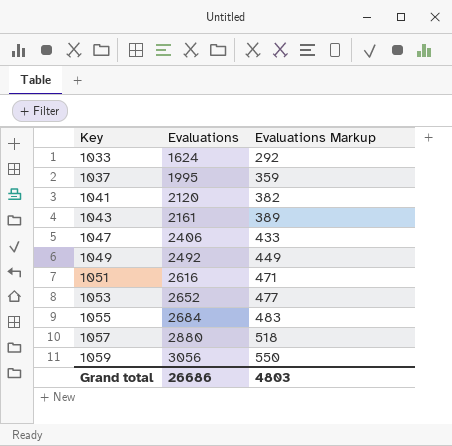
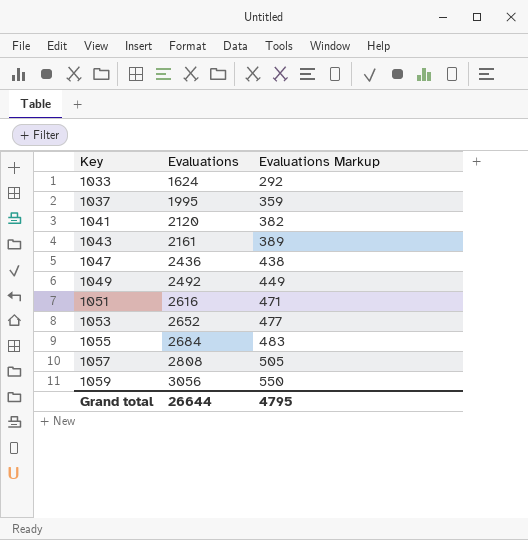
1047 | Evaluations: 2406 -> 2436
1047 | Evaluations Markup: 433 -> 438
1057 | Evaluations: 2880 -> 2808
1057 | Evaluations Markup: 518 -> 505
Grand total | Evaluations: 26686 -> 26644
Grand total | Evaluations Markup: 4803 -> 4795

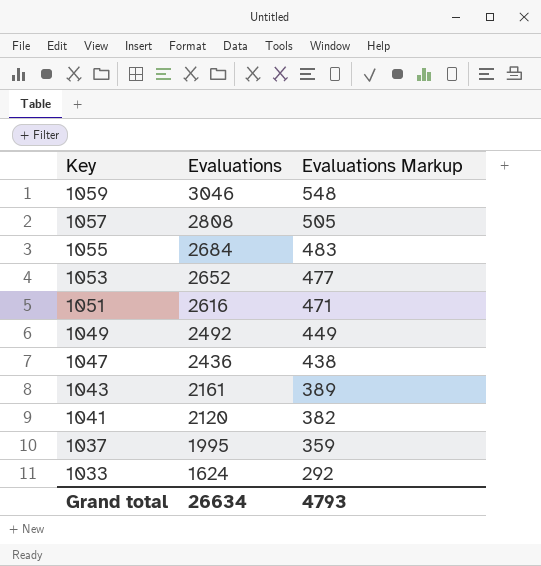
row order: Key ascending -> Key descending
1059 | Evaluations: 3056 -> 3046
1059 | Evaluations Markup: 550 -> 548
Grand total | Evaluations: 26644 -> 26634
Grand total | Evaluations Markup: 4795 -> 4793

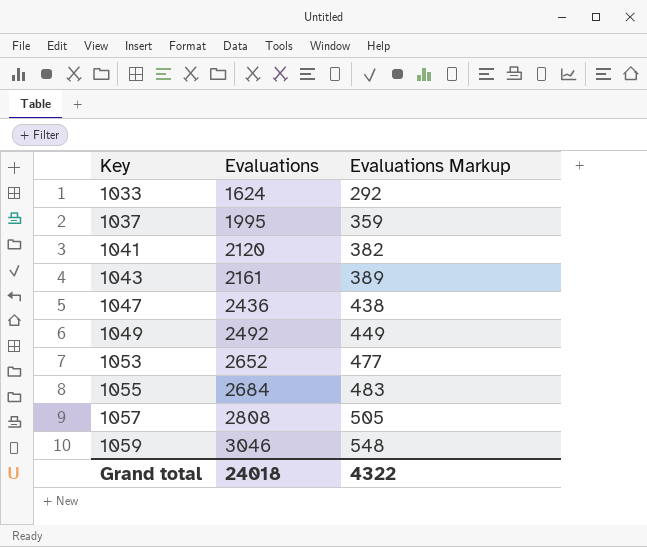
row order: Key descending -> Key ascending
row 1051: 2616 | 471 -> none
Grand total | Evaluations: 26634 -> 24018
Grand total | Evaluations Markup: 4793 -> 4322

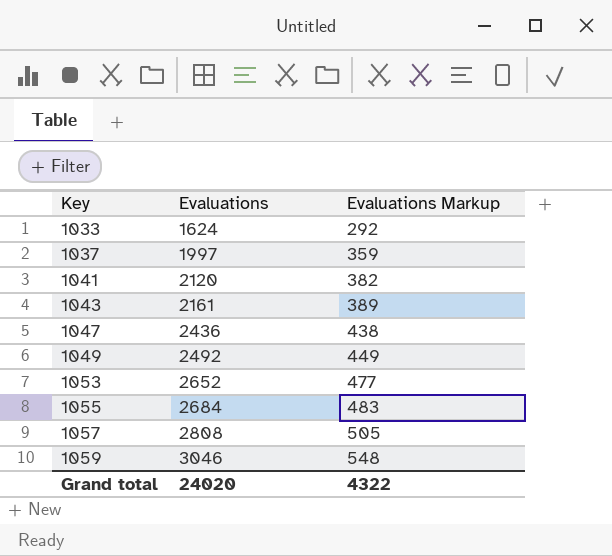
1037 | Evaluations: 1995 -> 1997
Grand total | Evaluations: 24018 -> 24020

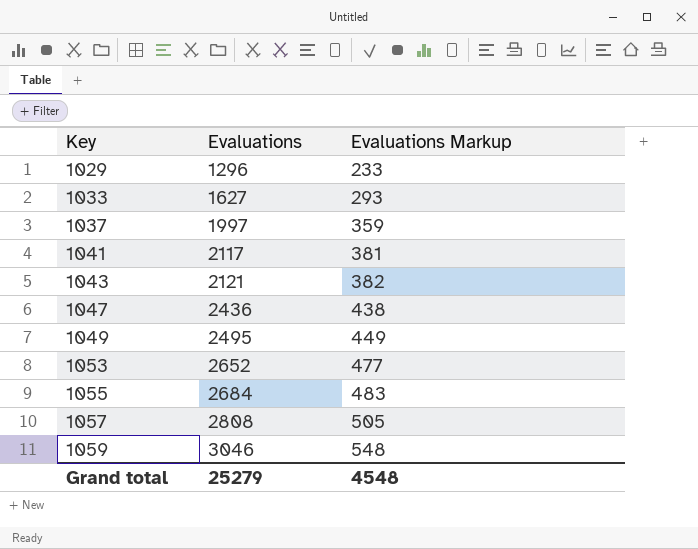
row 1029: none -> 1296 | 233
1033 | Evaluations: 1624 -> 1627
1033 | Evaluations Markup: 292 -> 293
1041 | Evaluations: 2120 -> 2117
1041 | Evaluations Markup: 382 -> 381
1043 | Evaluations: 2161 -> 2121
1043 | Evaluations Markup: 389 -> 382
1049 | Evaluations: 2492 -> 2495
Grand total | Evaluations: 24020 -> 25279
Grand total | Evaluations Markup: 4322 -> 4548

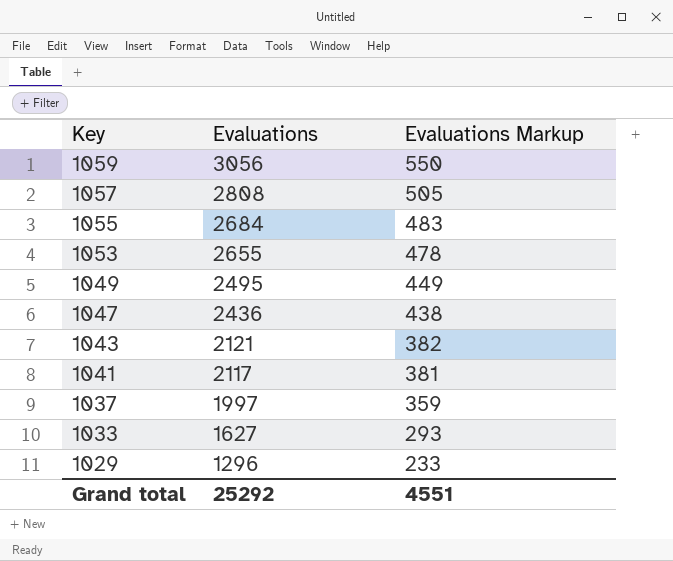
row order: Key ascending -> Key descending
1059 | Evaluations: 3046 -> 3056
1059 | Evaluations Markup: 548 -> 550
1053 | Evaluations: 2652 -> 2655
1053 | Evaluations Markup: 477 -> 478
Grand total | Evaluations: 25279 -> 25292
Grand total | Evaluations Markup: 4548 -> 4551

